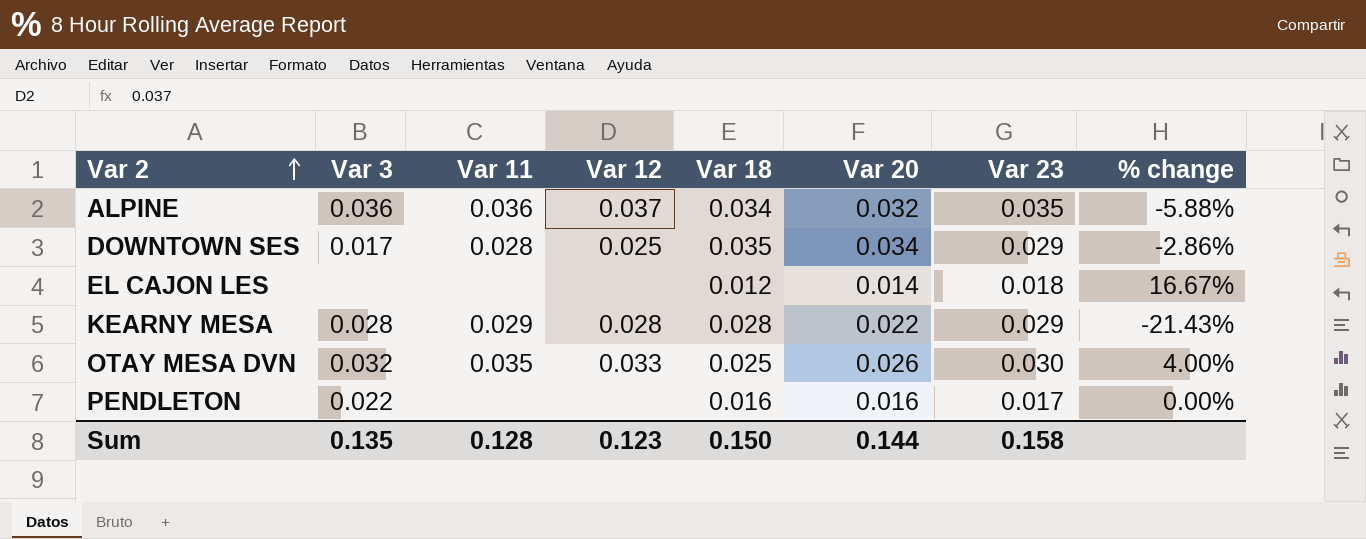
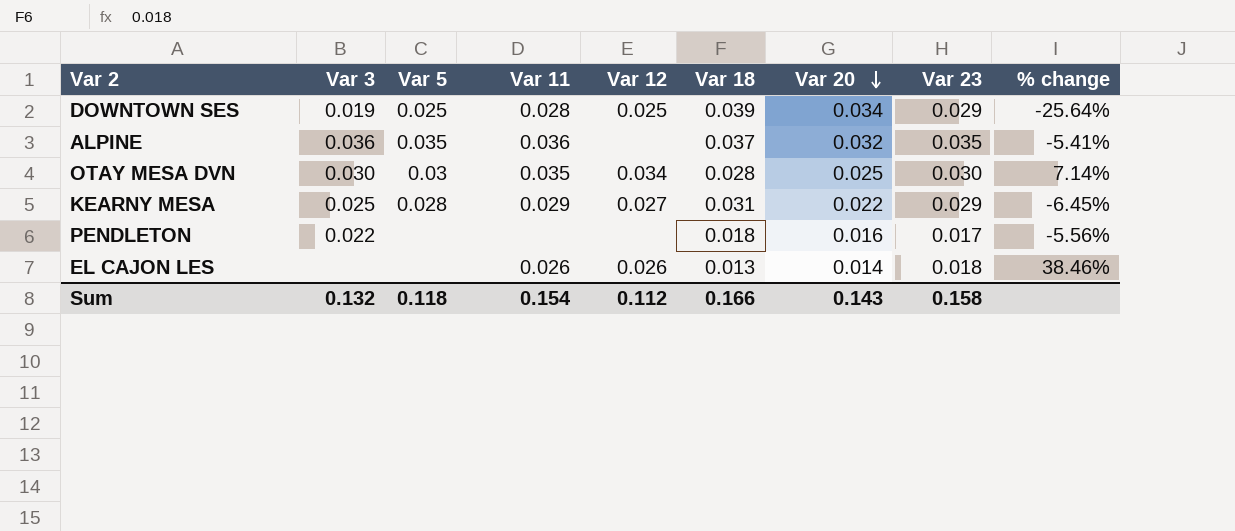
row order: Var 2 ascending -> Var 20 descending
column Var 5 | position: none -> 3
column % change | formula: ([Var 20] - [Var 18]) / [Var 18] -> ([Var 23] - [Var 18]) / [Var 18]
DOWNTOWN SES | Var 3: 0.017 -> 0.019
DOWNTOWN SES | Var 18: 0.035 -> 0.039
ALPINE | Var 12: 0.037 -> none
ALPINE | Var 18: 0.034 -> 0.037
OTAY MESA DVN | Var 3: 0.032 -> 0.030
OTAY MESA DVN | Var 12: 0.033 -> 0.034
OTAY MESA DVN | Var 18: 0.025 -> 0.028
OTAY MESA DVN | Var 20: 0.026 -> 0.025
KEARNY MESA | Var 3: 0.028 -> 0.025
KEARNY MESA | Var 12: 0.028 -> 0.027
KEARNY MESA | Var 18: 0.028 -> 0.031
PENDLETON | Var 18: 0.016 -> 0.018
EL CAJON LES | Var 11: none -> 0.026
EL CAJON LES | Var 12: none -> 0.026
EL CAJON LES | Var 18: 0.012 -> 0.013
Sum | Var 3: 0.135 -> 0.132
Sum | Var 11: 0.128 -> 0.154
Sum | Var 12: 0.123 -> 0.112
Sum | Var 18: 0.150 -> 0.166
Sum | Var 20: 0.144 -> 0.143

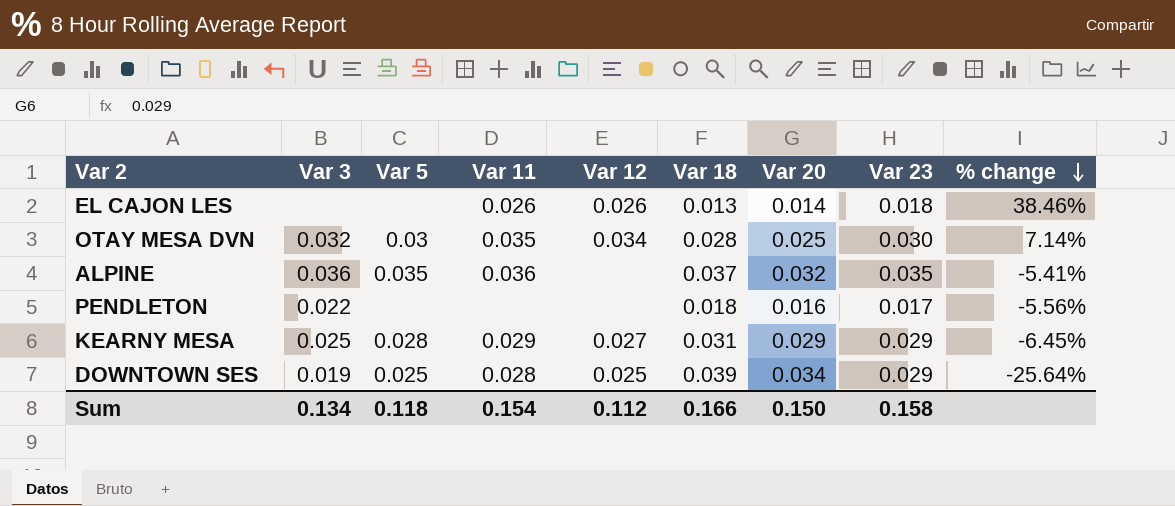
row order: Var 20 descending -> % change descending
OTAY MESA DVN | Var 3: 0.030 -> 0.032
KEARNY MESA | Var 20: 0.022 -> 0.029
Sum | Var 3: 0.132 -> 0.134
Sum | Var 20: 0.143 -> 0.150

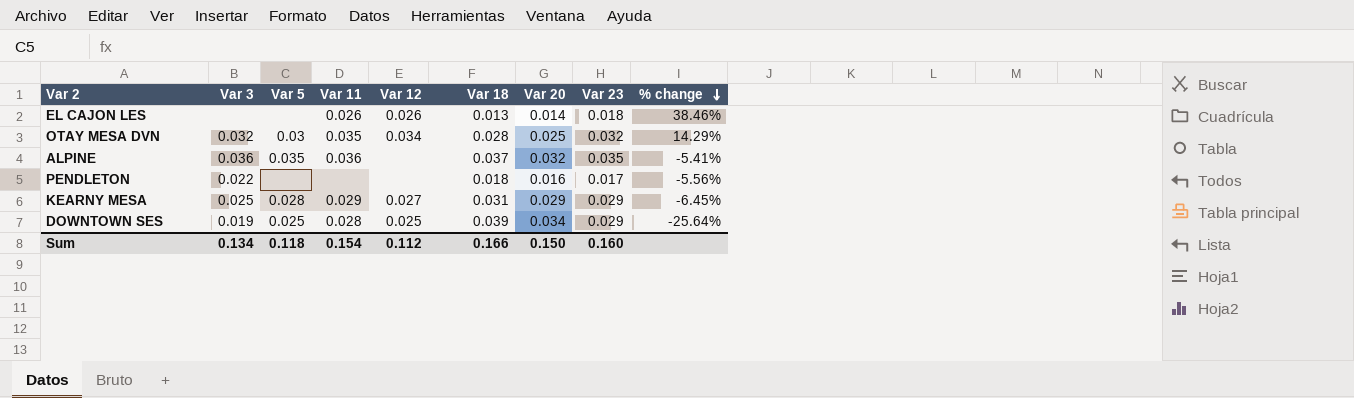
OTAY MESA DVN | Var 23: 0.030 -> 0.032
OTAY MESA DVN | % change: 7.14% -> 14.29%
Sum | Var 23: 0.158 -> 0.160

